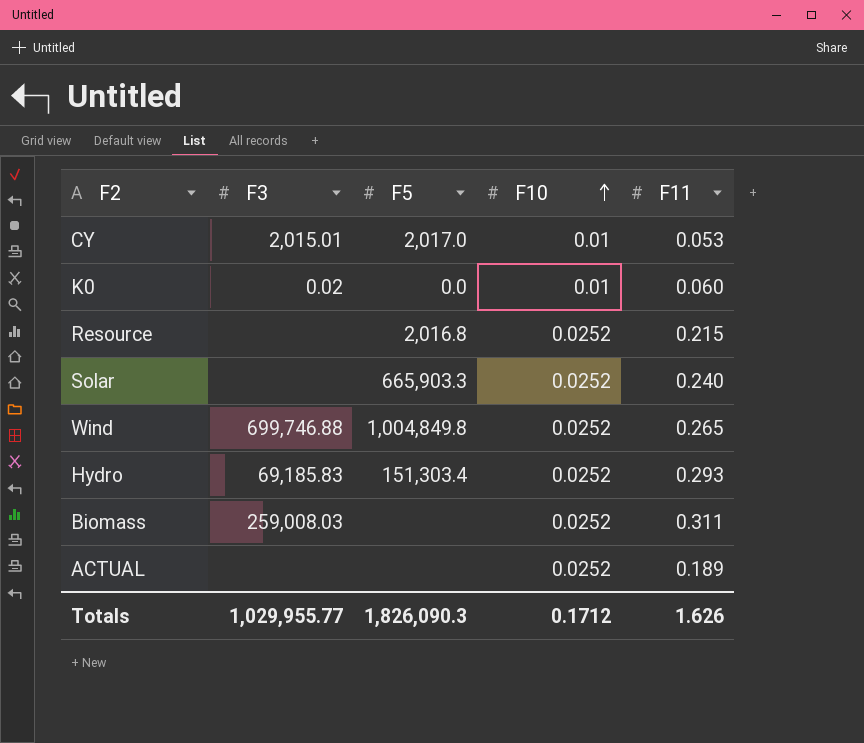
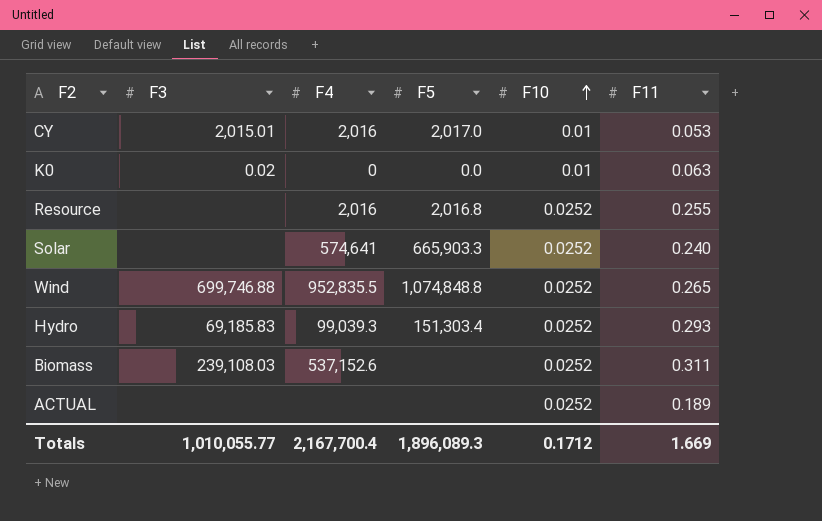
column F4 | position: none -> 3
K0 | F11: 0.060 -> 0.063
Resource | F11: 0.215 -> 0.255
Wind | F5: 1,004,849.8 -> 1,074,848.8
Biomass | F3: 259,008.03 -> 239,108.03
Totals | F3: 1,029,955.77 -> 1,010,055.77
Totals | F5: 1,826,090.3 -> 1,896,089.3
Totals | F11: 1.626 -> 1.669

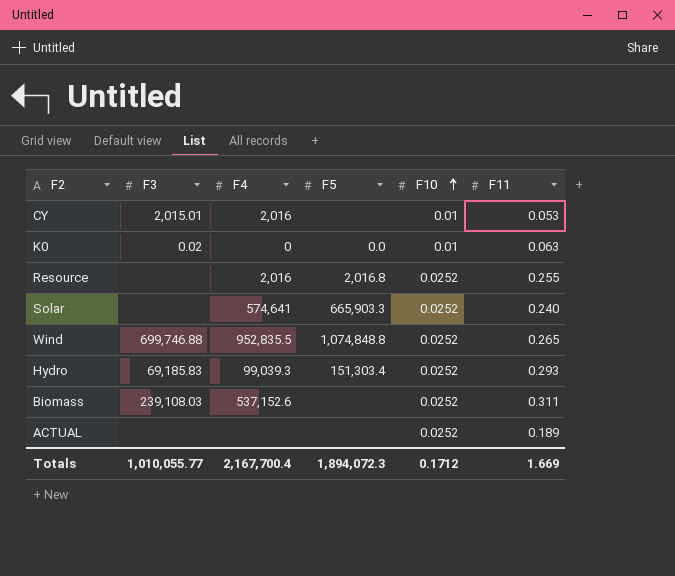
CY | F5: 2,017.0 -> none
Totals | F5: 1,896,089.3 -> 1,894,072.3

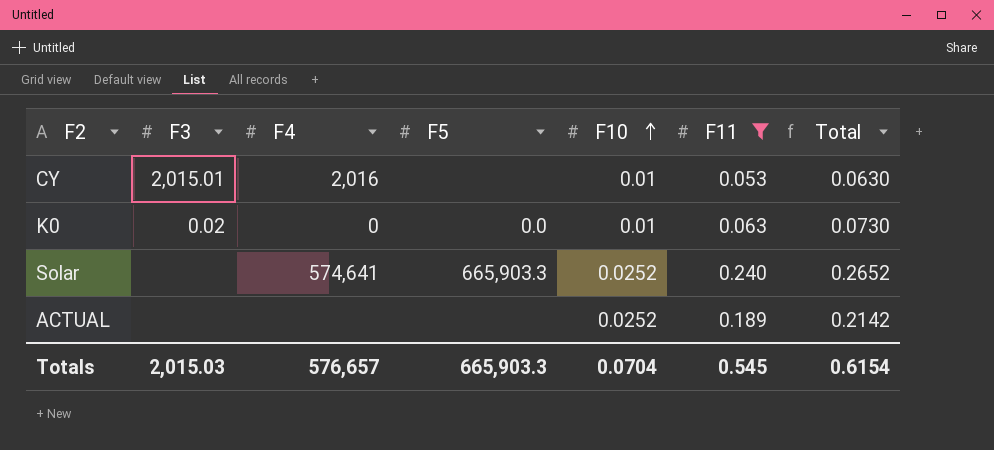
filter: none -> F11 <= 0.240
column Total | formula: none -> [F10] + [F11]
Totals | F3: 1,010,055.77 -> 2,015.03
Totals | F4: 2,167,700.4 -> 576,657
Totals | F5: 1,894,072.3 -> 665,903.3
Totals | F10: 0.1712 -> 0.0704
Totals | F11: 1.669 -> 0.545

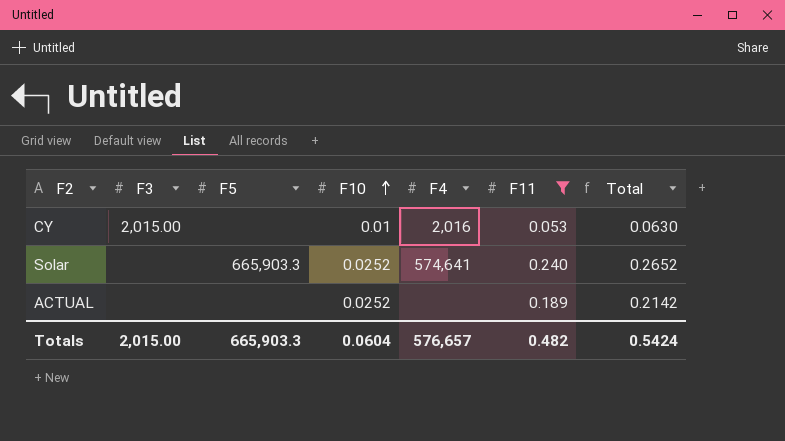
column F4 | position: 3 -> 5
row K0: 0.02 | 0 | 0.0 | 0.01 | 0.063 | 0.0730 -> none
CY | F3: 2,015.01 -> 2,015.00
Totals | F3: 2,015.03 -> 2,015.00
Totals | F10: 0.0704 -> 0.0604
Totals | F11: 0.545 -> 0.482
Totals | Total: 0.6154 -> 0.5424

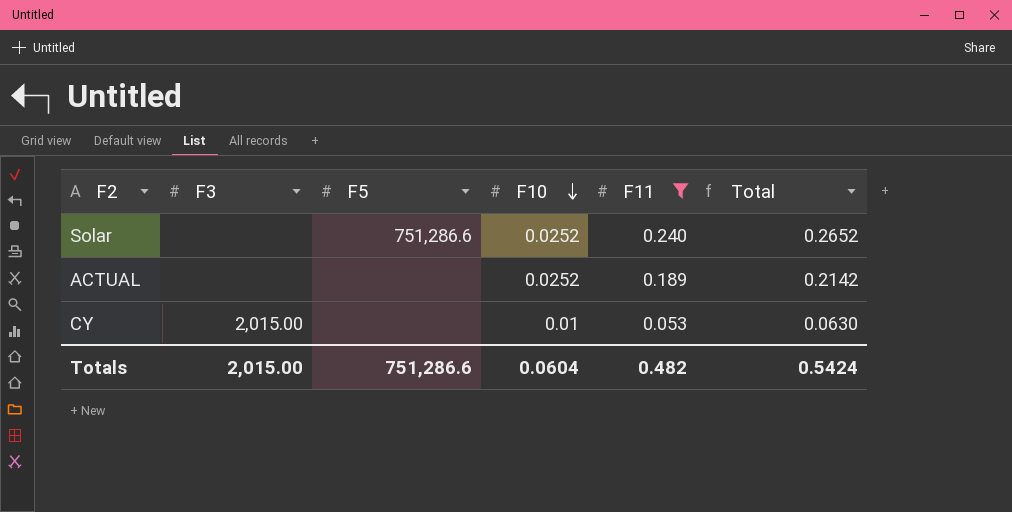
row order: F10 ascending -> F10 descending
column F4 | position: 5 -> none
Solar | F5: 665,903.3 -> 751,286.6
Totals | F5: 665,903.3 -> 751,286.6

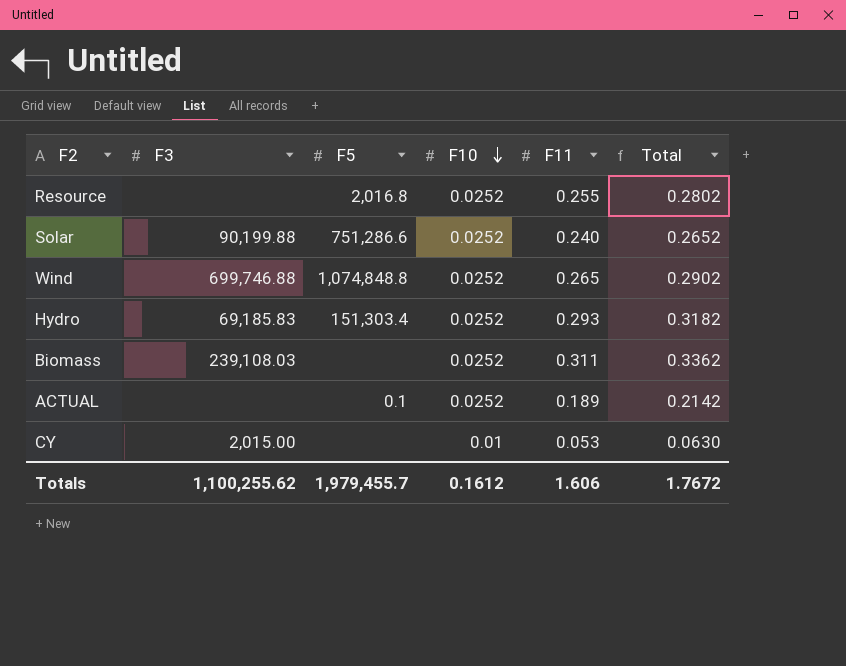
filter: F11 <= 0.240 -> none
Solar | F3: none -> 90,199.88
ACTUAL | F5: none -> 0.1
Totals | F3: 2,015.00 -> 1,100,255.62
Totals | F5: 751,286.6 -> 1,979,455.7
Totals | F10: 0.0604 -> 0.1612
Totals | F11: 0.482 -> 1.606
Totals | Total: 0.5424 -> 1.7672

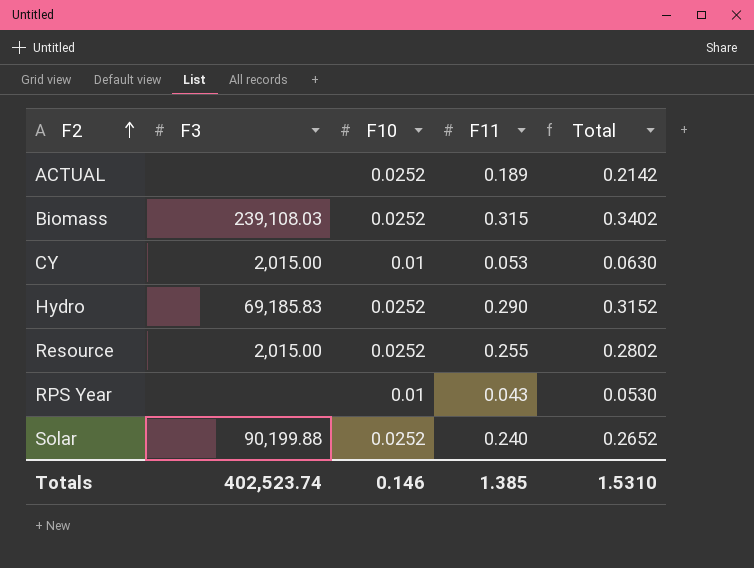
row order: F10 descending -> F2 ascending
column F5 | position: 3 -> none
row Wind: 699,746.88 | 1,074,848.8 | 0.0252 | 0.265 | 0.2902 -> none
Biomass | F11: 0.311 -> 0.315
Biomass | Total: 0.3362 -> 0.3402
Hydro | F11: 0.293 -> 0.290
Hydro | Total: 0.3182 -> 0.3152
Resource | F3: none -> 2,015.00
row RPS Year: none -> none | 0.01 | 0.043 | 0.0530
Totals | F3: 1,100,255.62 -> 402,523.74
Totals | F10: 0.1612 -> 0.146
Totals | F11: 1.606 -> 1.385
Totals | Total: 1.7672 -> 1.5310

